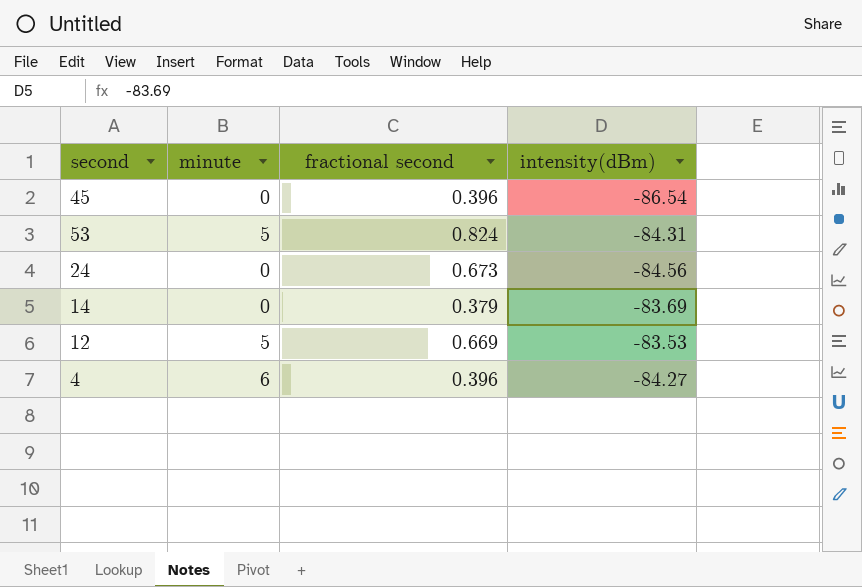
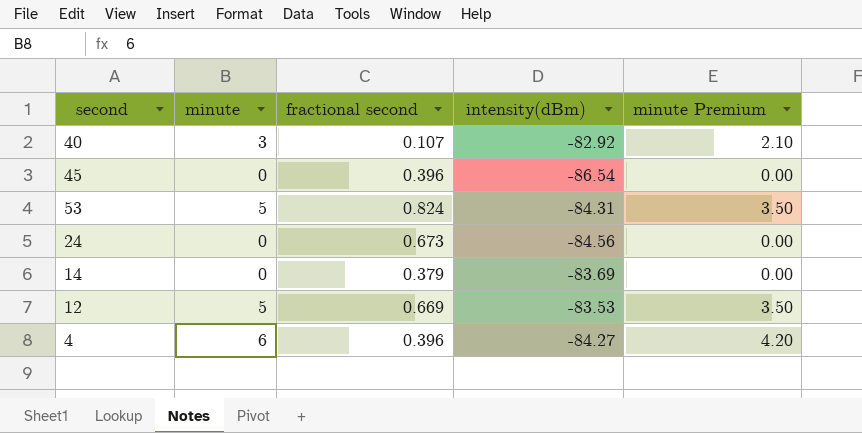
column minute Premium | formula: none -> [minute] * 0.7
row 40: none -> 3 | 0.107 | -82.92 | 2.10

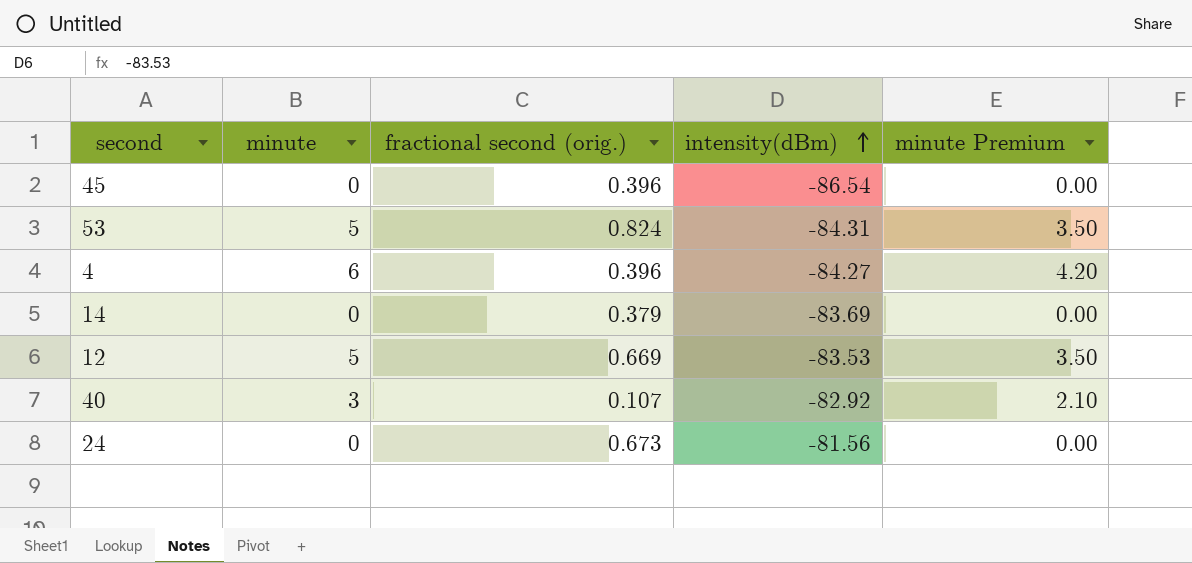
row order: none -> intensity(dBm) ascending
column name: fractional second -> fractional second (orig.)
24 | intensity(dBm): -84.56 -> -81.56

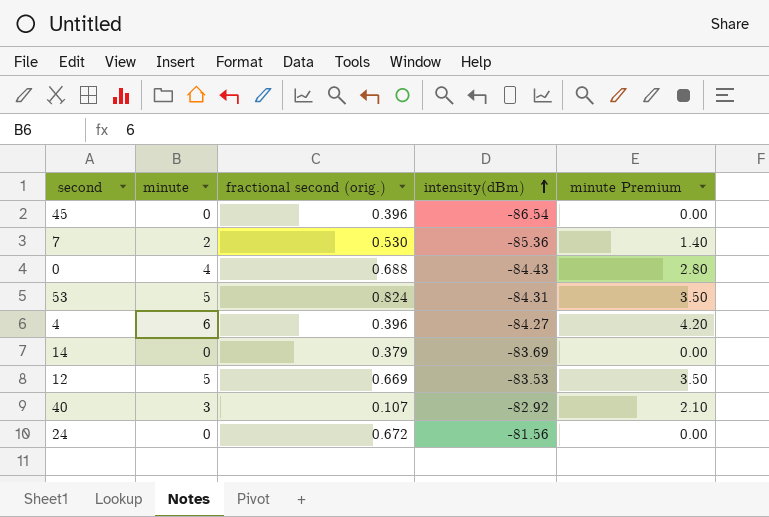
row 7: none -> 2 | 0.530 | -85.36 | 1.40
row 0: none -> 4 | 0.688 | -84.43 | 2.80
24 | fractional second (orig.): 0.673 -> 0.672

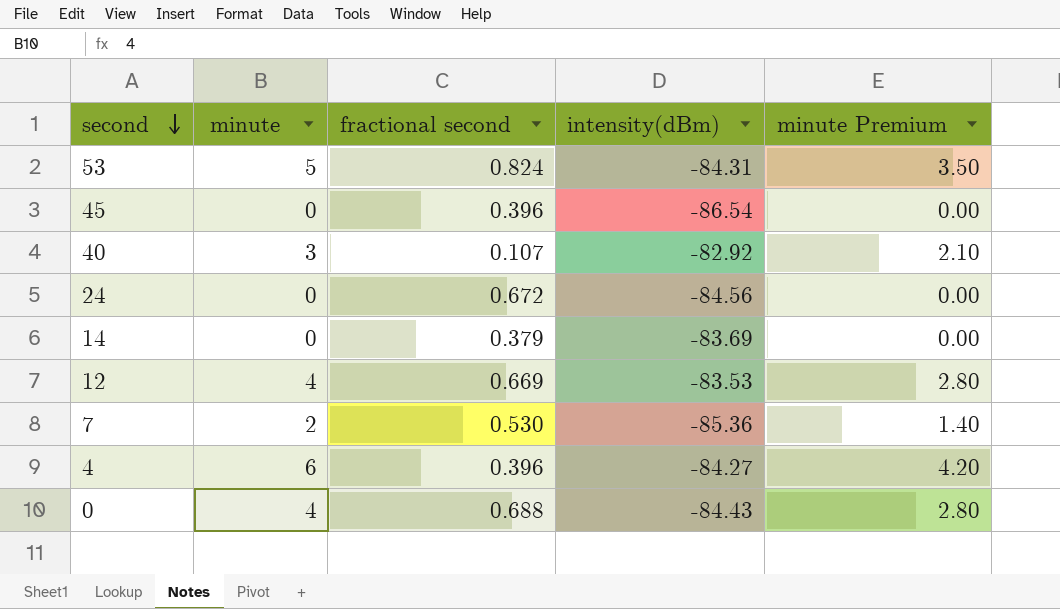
row order: intensity(dBm) ascending -> second descending
column name: fractional second (orig.) -> fractional second
24 | intensity(dBm): -81.56 -> -84.56
12 | minute: 5 -> 4
12 | minute Premium: 3.50 -> 2.80

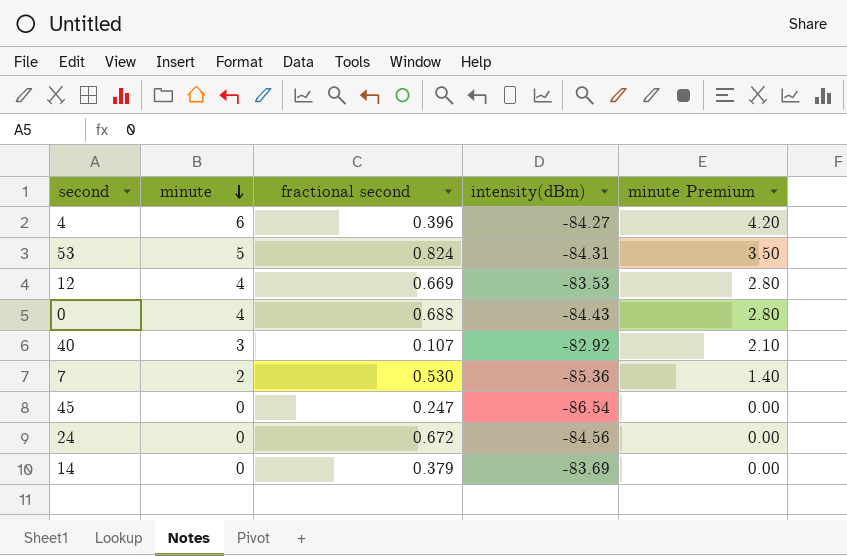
row order: second descending -> minute descending
45 | fractional second: 0.396 -> 0.247

